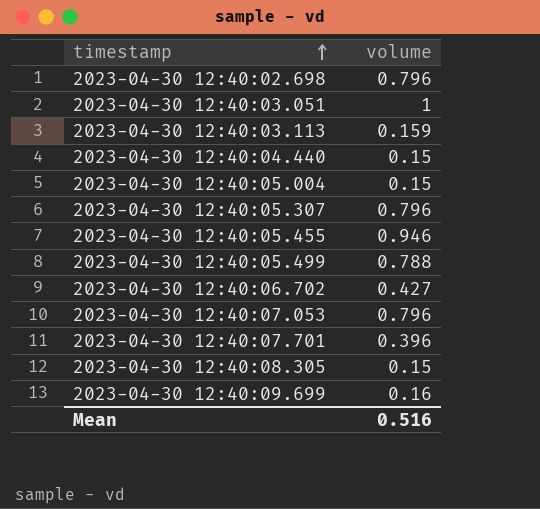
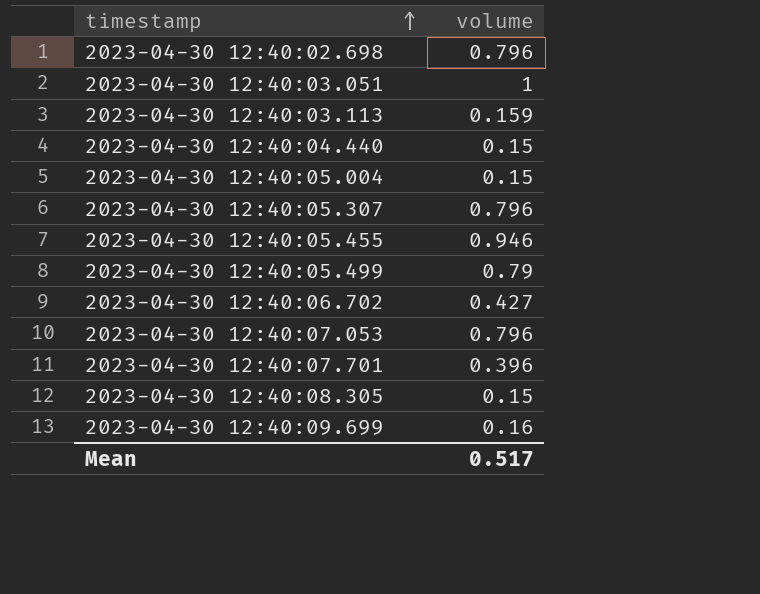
2023-04-30 12:40:05.499 | volume: 0.788 -> 0.79
Mean | volume: 0.516 -> 0.517

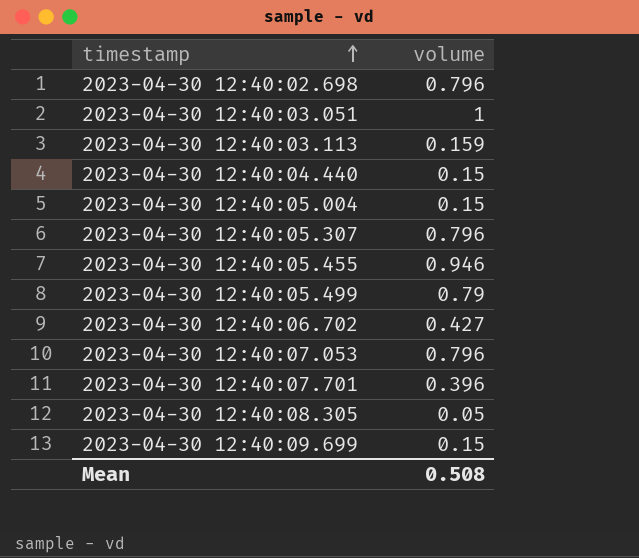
2023-04-30 12:40:08.305 | volume: 0.15 -> 0.05
2023-04-30 12:40:09.699 | volume: 0.16 -> 0.15
Mean | volume: 0.517 -> 0.508

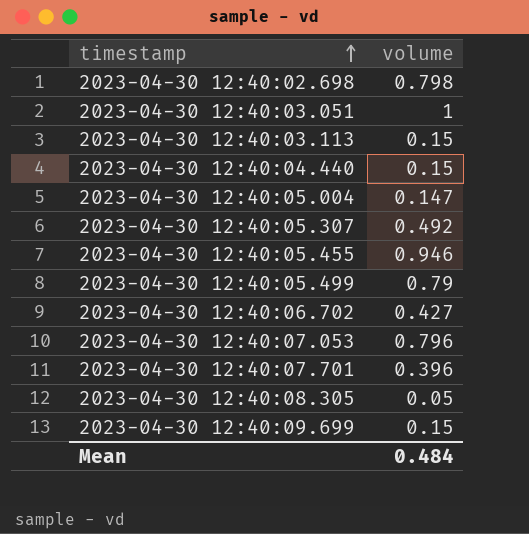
2023-04-30 12:40:02.698 | volume: 0.796 -> 0.798
2023-04-30 12:40:03.113 | volume: 0.159 -> 0.15
2023-04-30 12:40:05.004 | volume: 0.15 -> 0.147
2023-04-30 12:40:05.307 | volume: 0.796 -> 0.492
Mean | volume: 0.508 -> 0.484

